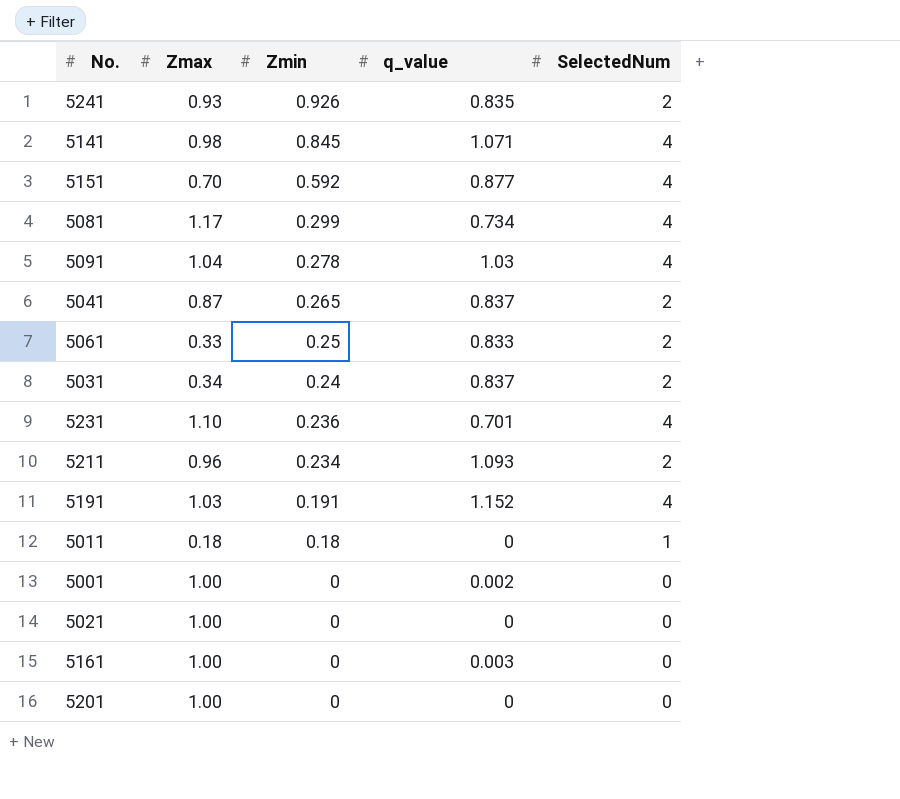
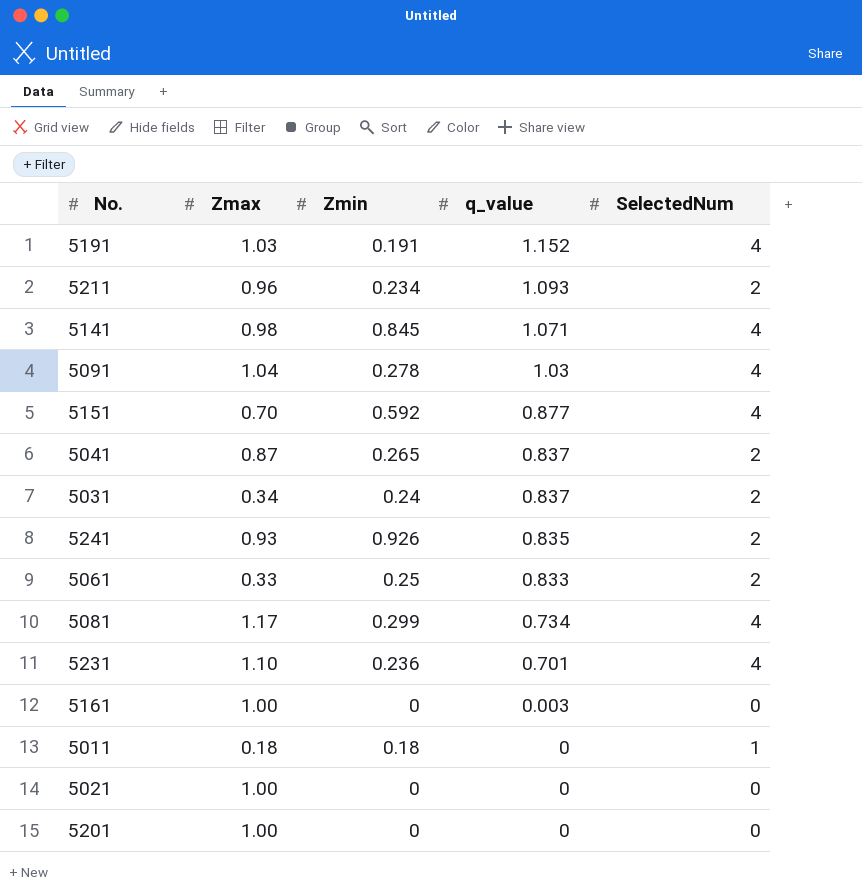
row order: Zmin descending -> q_value descending
row 5001: 1.00 | 0 | 0.002 | 0 -> none

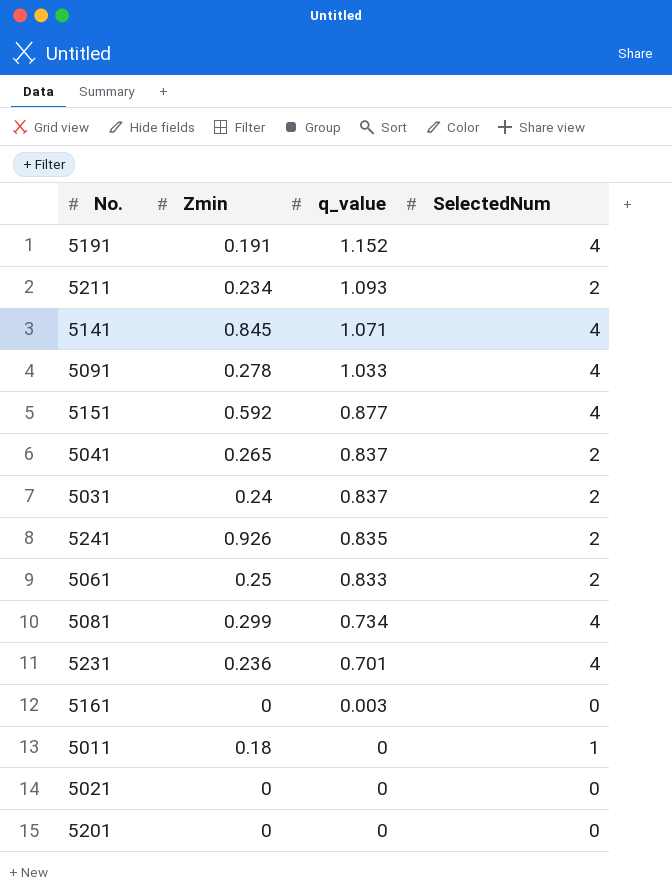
column Zmax | position: 2 -> none
5091 | q_value: 1.03 -> 1.033

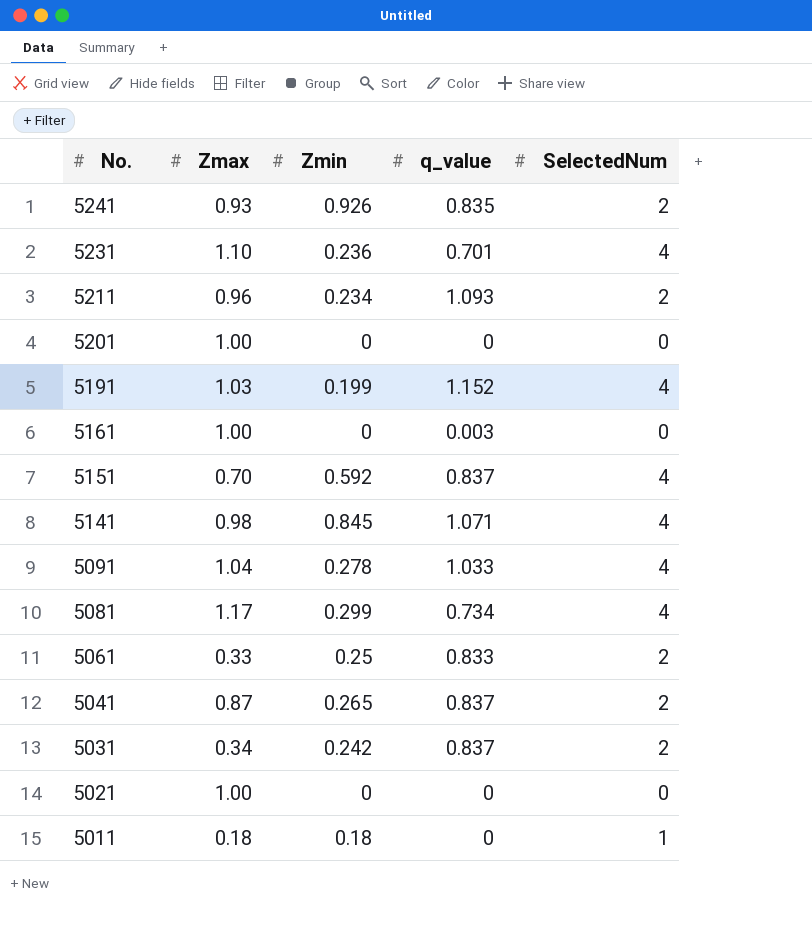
row order: q_value descending -> No. descending
column Zmax | position: none -> 2
5191 | Zmin: 0.191 -> 0.199
5151 | q_value: 0.877 -> 0.837
5031 | Zmin: 0.24 -> 0.242

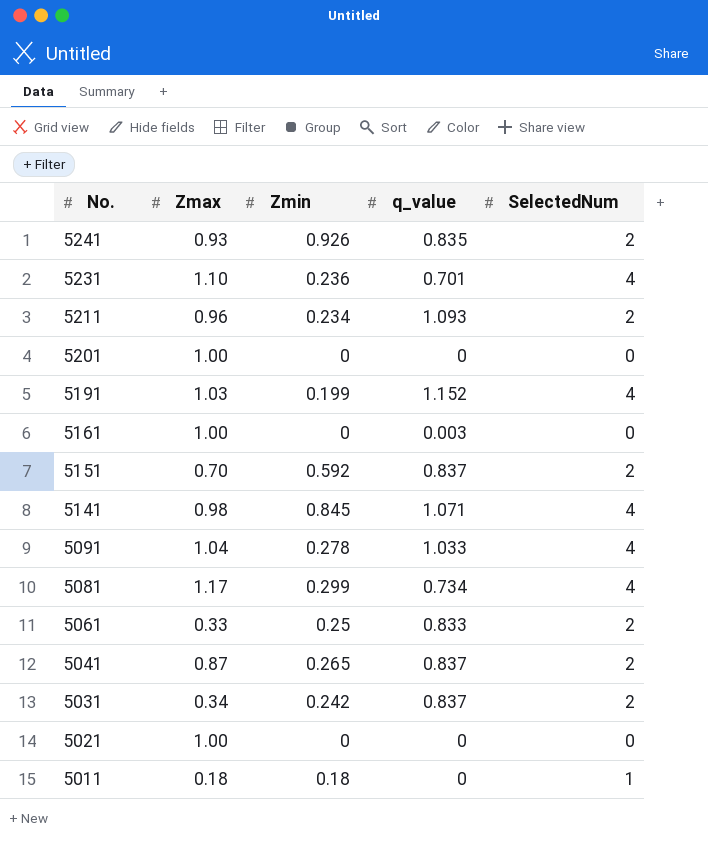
5151 | SelectedNum: 4 -> 2

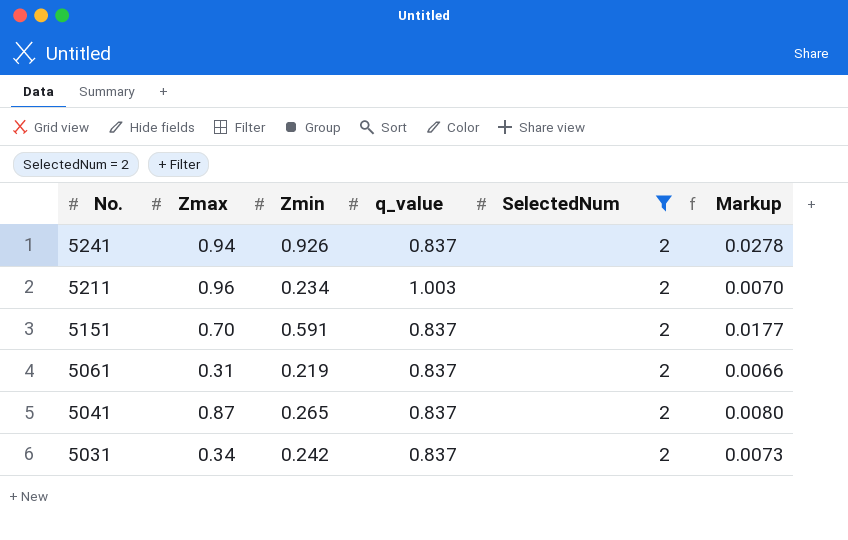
filter: none -> SelectedNum = 2
column Markup | formula: none -> [Zmin] * 0.03
5241 | Zmax: 0.93 -> 0.94
5241 | q_value: 0.835 -> 0.837
5211 | q_value: 1.093 -> 1.003
5151 | Zmin: 0.592 -> 0.591
5061 | Zmax: 0.33 -> 0.31
5061 | Zmin: 0.25 -> 0.219
5061 | q_value: 0.833 -> 0.837

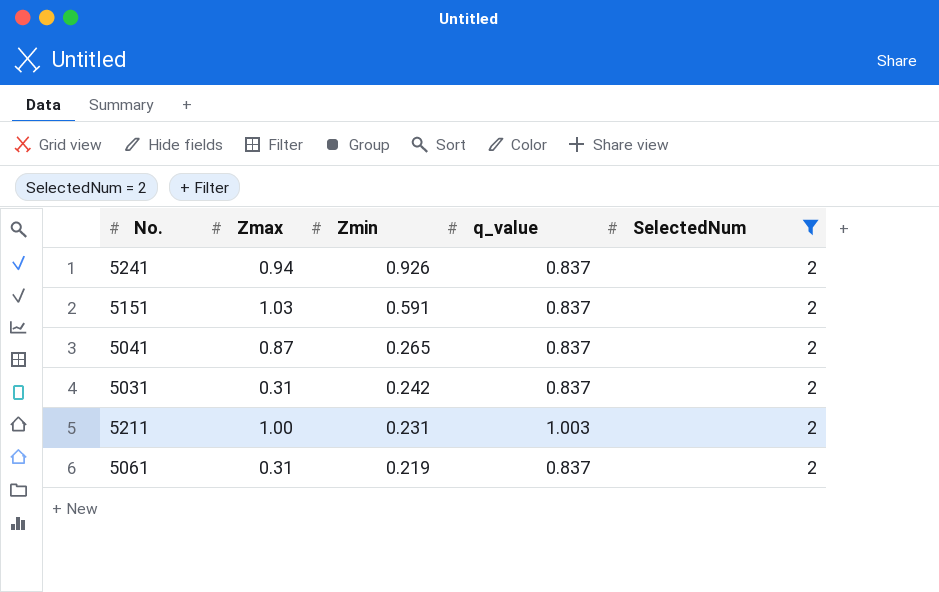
row order: No. descending -> Zmin descending
column Markup | formula: [Zmin] * 0.03 -> none
5151 | Zmax: 0.70 -> 1.03
5031 | Zmax: 0.34 -> 0.31
5211 | Zmax: 0.96 -> 1.00
5211 | Zmin: 0.234 -> 0.231

